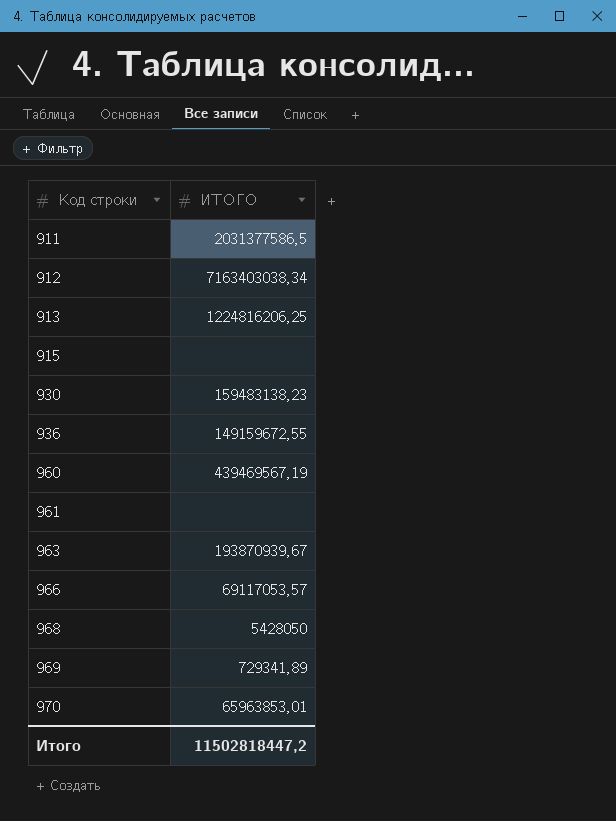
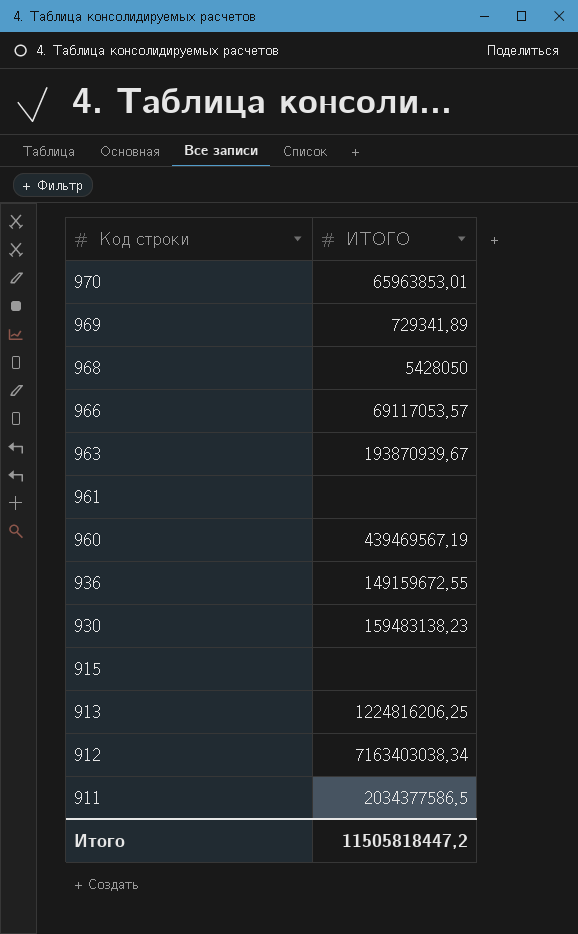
row order: Код строки ascending -> Код строки descending
911 | ИТОГО: 2031377586,5 -> 2034377586,5
Итого | ИТОГО: 11502818447,2 -> 11505818447,2

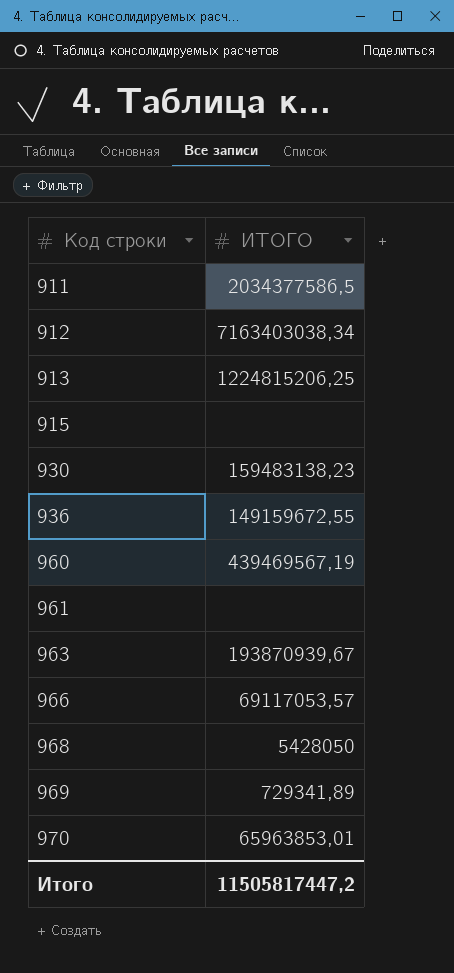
row order: Код строки descending -> Код строки ascending
913 | ИТОГО: 1224816206,25 -> 1224815206,25
Итого | ИТОГО: 11505818447,2 -> 11505817447,2

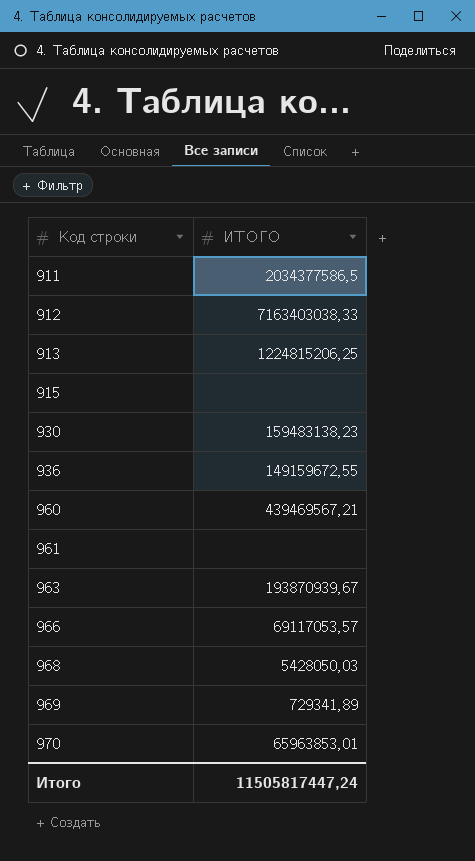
912 | ИТОГО: 7163403038,34 -> 7163403038,33
960 | ИТОГО: 439469567,19 -> 439469567,21
968 | ИТОГО: 5428050 -> 5428050,03
Итого | ИТОГО: 11505817447,2 -> 11505817447,24

